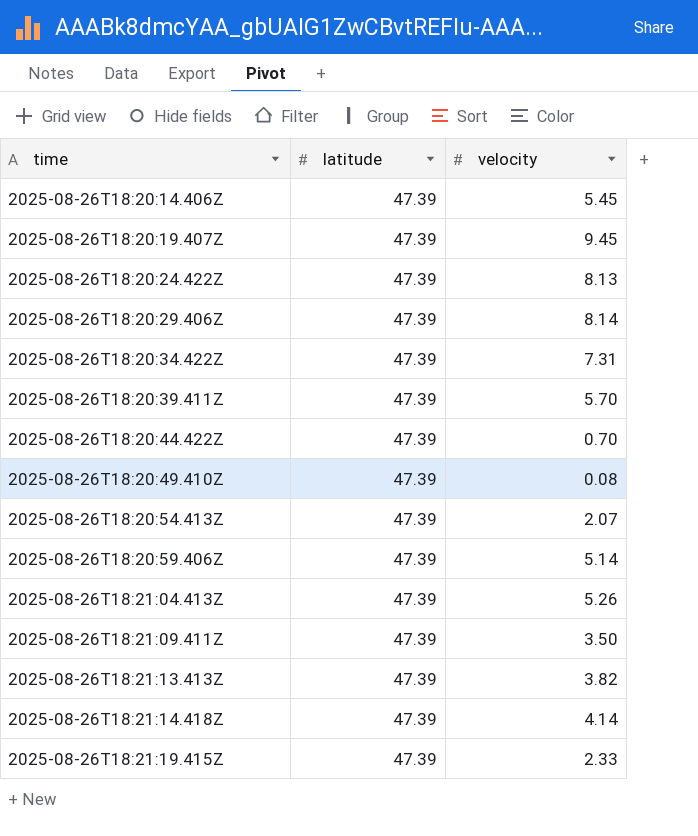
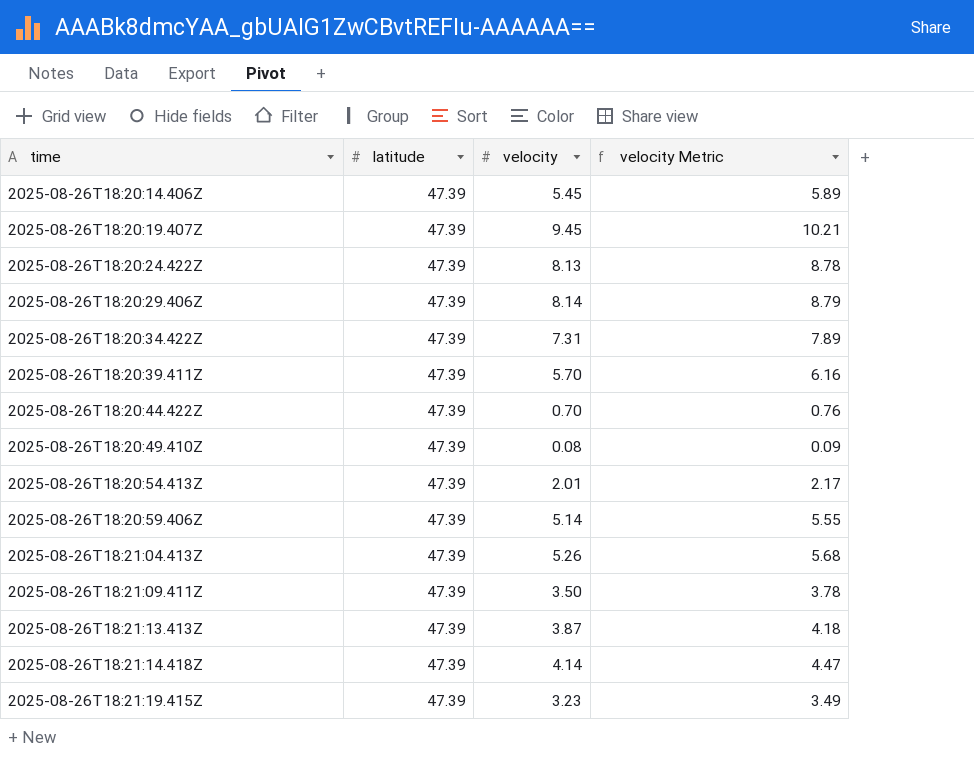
column velocity Metric | formula: none -> [velocity] * 1.08
2025-08-26T18:20:54.413Z | velocity: 2.07 -> 2.01
2025-08-26T18:21:13.413Z | velocity: 3.82 -> 3.87
2025-08-26T18:21:19.415Z | velocity: 2.33 -> 3.23

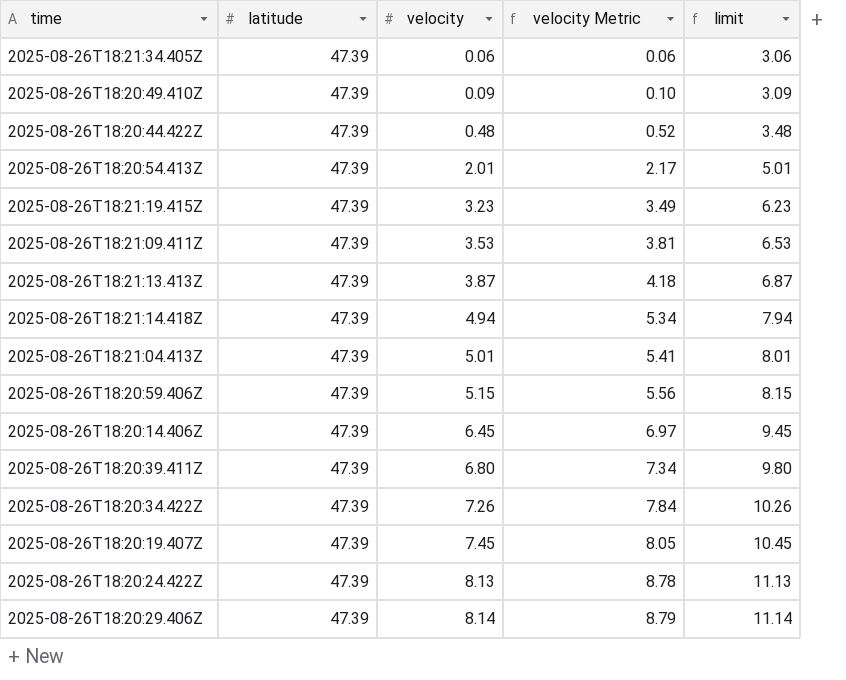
row order: time ascending -> velocity ascending
column limit | formula: none -> [velocity] + 3
row 2025-08-26T18:21:34.405Z: none -> 47.39 | 0.06 | 0.06 | 3.06
2025-08-26T18:20:49.410Z | velocity: 0.08 -> 0.09
2025-08-26T18:20:49.410Z | velocity Metric: 0.09 -> 0.10
2025-08-26T18:20:44.422Z | velocity: 0.70 -> 0.48
2025-08-26T18:20:44.422Z | velocity Metric: 0.76 -> 0.52
2025-08-26T18:21:09.411Z | velocity: 3.50 -> 3.53
2025-08-26T18:21:09.411Z | velocity Metric: 3.78 -> 3.81
2025-08-26T18:21:14.418Z | velocity: 4.14 -> 4.94
2025-08-26T18:21:14.418Z | velocity Metric: 4.47 -> 5.34
2025-08-26T18:21:04.413Z | velocity: 5.26 -> 5.01
2025-08-26T18:21:04.413Z | velocity Metric: 5.68 -> 5.41
2025-08-26T18:20:59.406Z | velocity: 5.14 -> 5.15
2025-08-26T18:20:59.406Z | velocity Metric: 5.55 -> 5.56
2025-08-26T18:20:14.406Z | velocity: 5.45 -> 6.45
2025-08-26T18:20:14.406Z | velocity Metric: 5.89 -> 6.97
2025-08-26T18:20:39.411Z | velocity: 5.70 -> 6.80
2025-08-26T18:20:39.411Z | velocity Metric: 6.16 -> 7.34
2025-08-26T18:20:34.422Z | velocity: 7.31 -> 7.26
2025-08-26T18:20:34.422Z | velocity Metric: 7.89 -> 7.84
2025-08-26T18:20:19.407Z | velocity: 9.45 -> 7.45
2025-08-26T18:20:19.407Z | velocity Metric: 10.21 -> 8.05

